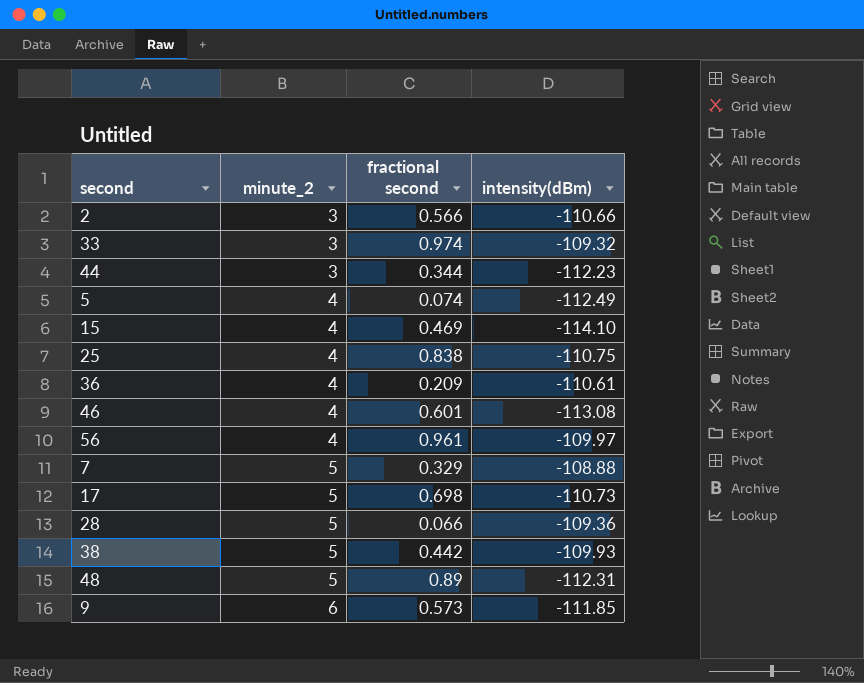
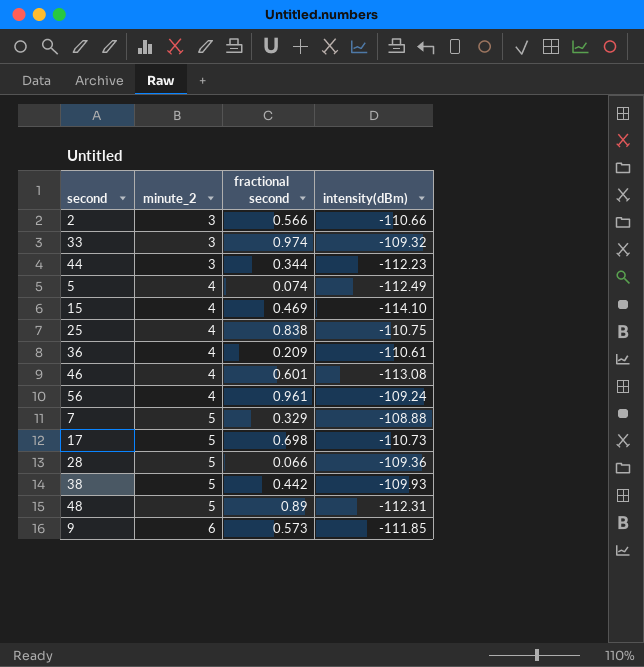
56 | intensity(dBm): -109.97 -> -109.24

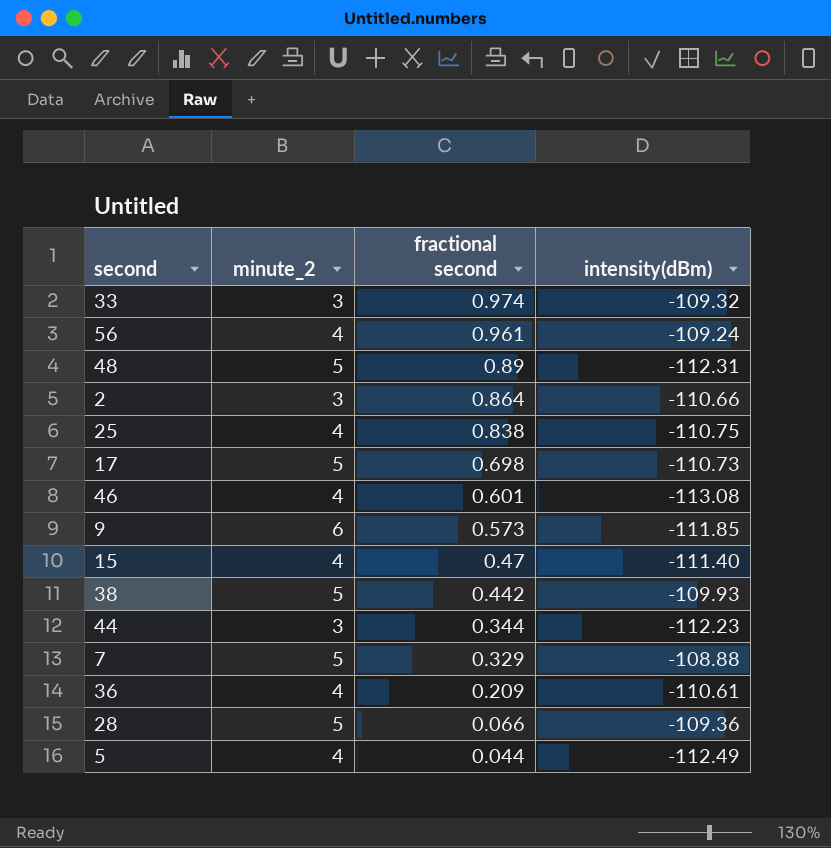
row order: minute_2 ascending -> fractional second descending
2 | fractional second: 0.566 -> 0.864
15 | fractional second: 0.469 -> 0.47
15 | intensity(dBm): -114.10 -> -111.40
5 | fractional second: 0.074 -> 0.044

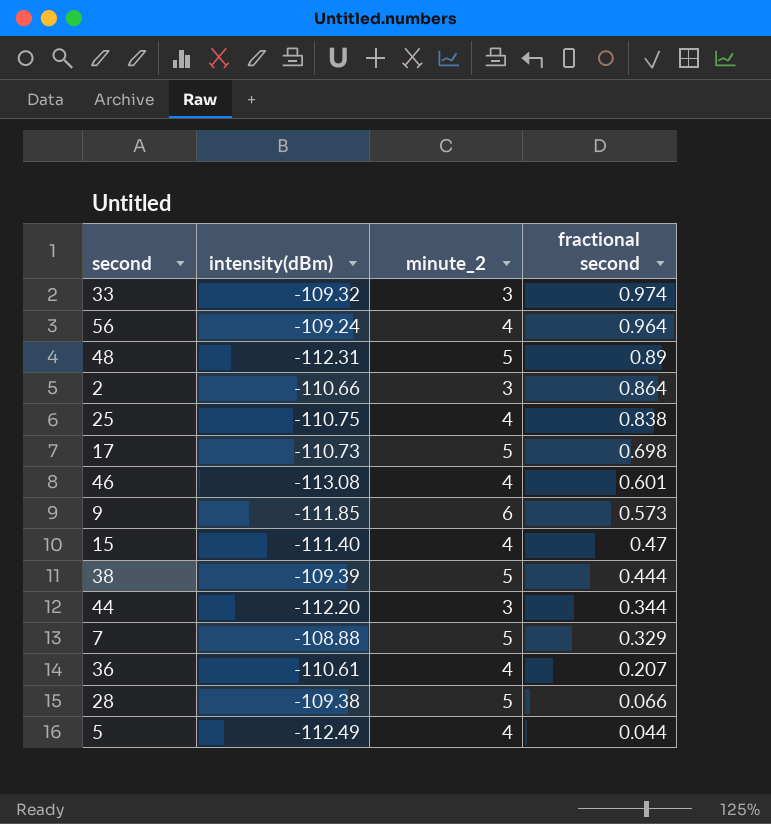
column intensity(dBm) | position: 4 -> 2
56 | fractional second: 0.961 -> 0.964
38 | intensity(dBm): -109.93 -> -109.39
38 | fractional second: 0.442 -> 0.444
44 | intensity(dBm): -112.23 -> -112.20
36 | fractional second: 0.209 -> 0.207
28 | intensity(dBm): -109.36 -> -109.38

